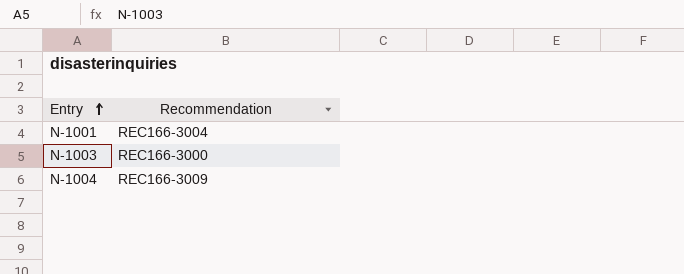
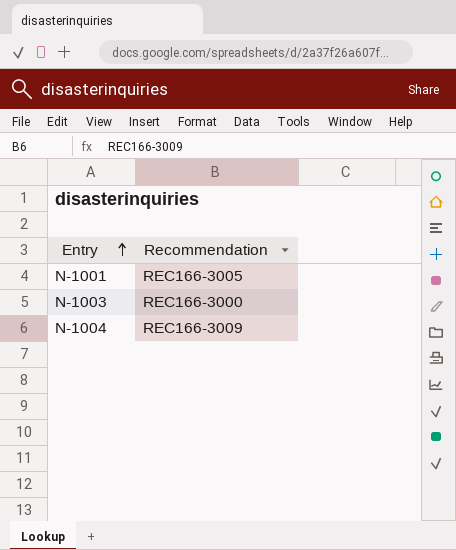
N-1001 | Recommendation: REC166-3004 -> REC166-3005

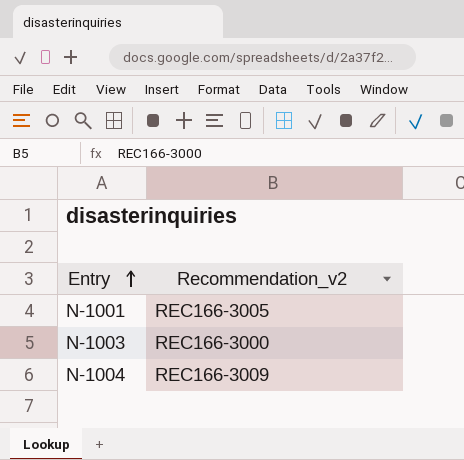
column name: Recommendation -> Recommendation_v2

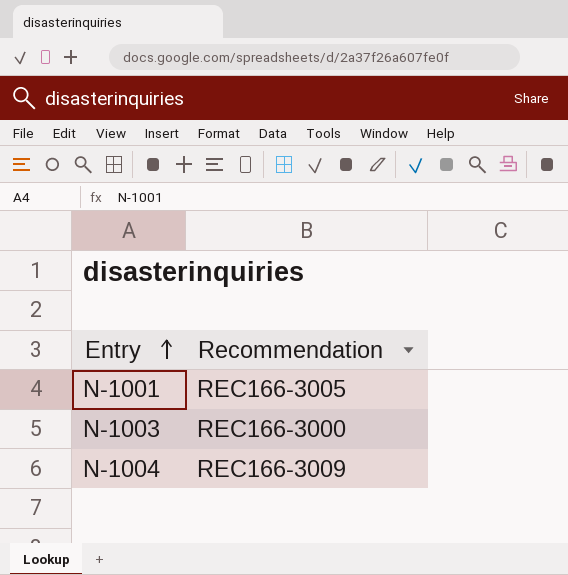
column name: Recommendation_v2 -> Recommendation

